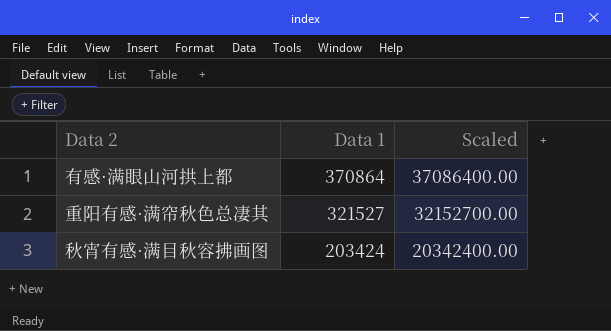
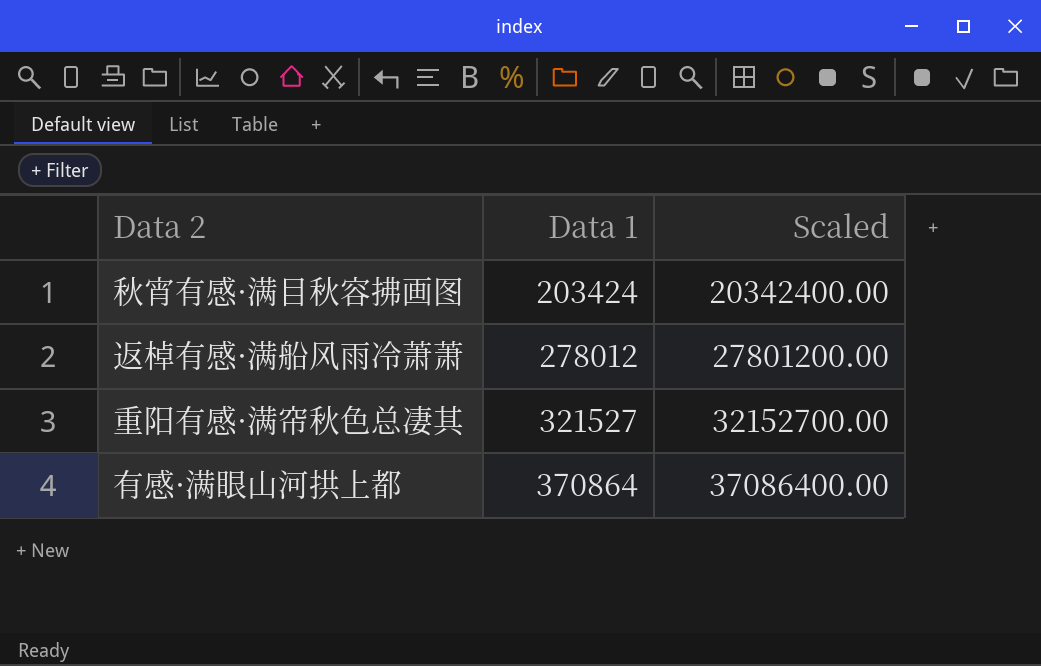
row order: Data 1 descending -> Data 1 ascending
row 返棹有感·满船风雨冷萧萧: none -> 278012 | 27801200.00

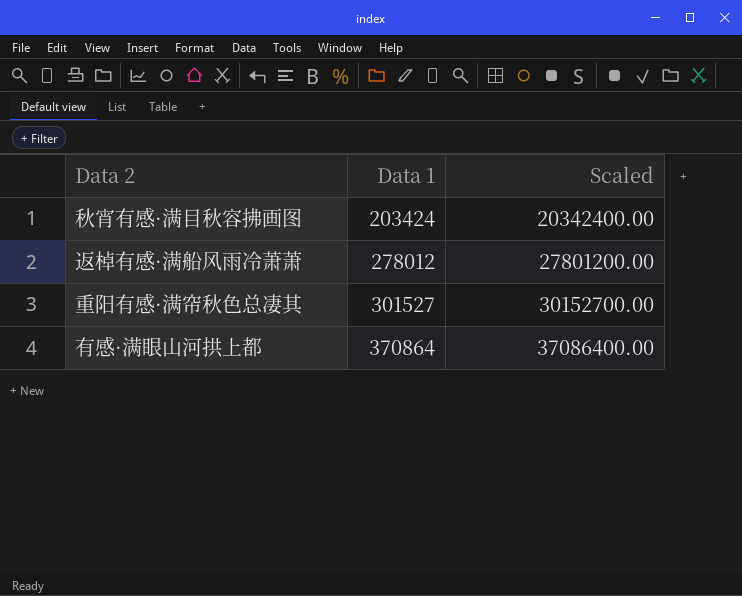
重阳有感·满帘秋色总凄其 | Data 1: 321527 -> 301527
重阳有感·满帘秋色总凄其 | Scaled: 32152700.00 -> 30152700.00

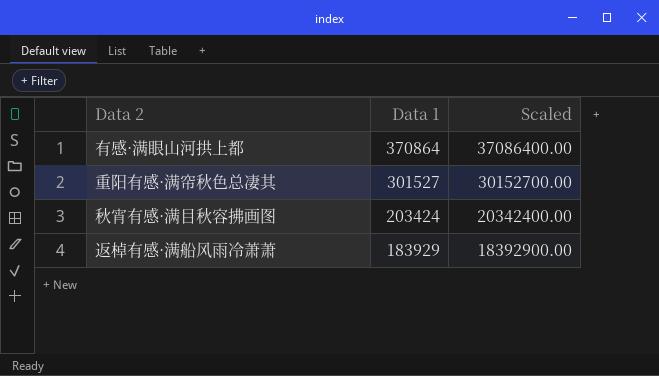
row order: Data 1 ascending -> Data 1 descending
返棹有感·满船风雨冷萧萧 | Data 1: 278012 -> 183929
返棹有感·满船风雨冷萧萧 | Scaled: 27801200.00 -> 18392900.00

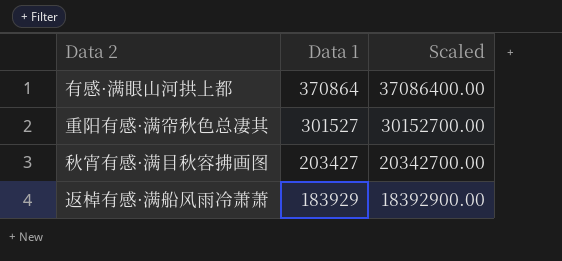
秋宵有感·满目秋容拂画图 | Data 1: 203424 -> 203427
秋宵有感·满目秋容拂画图 | Scaled: 20342400.00 -> 20342700.00

